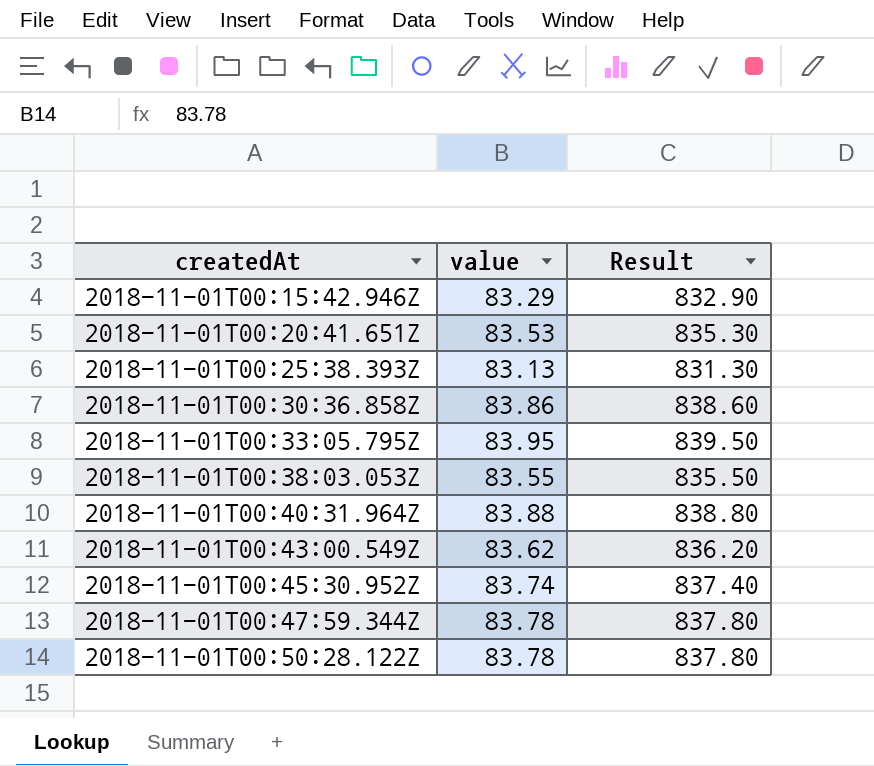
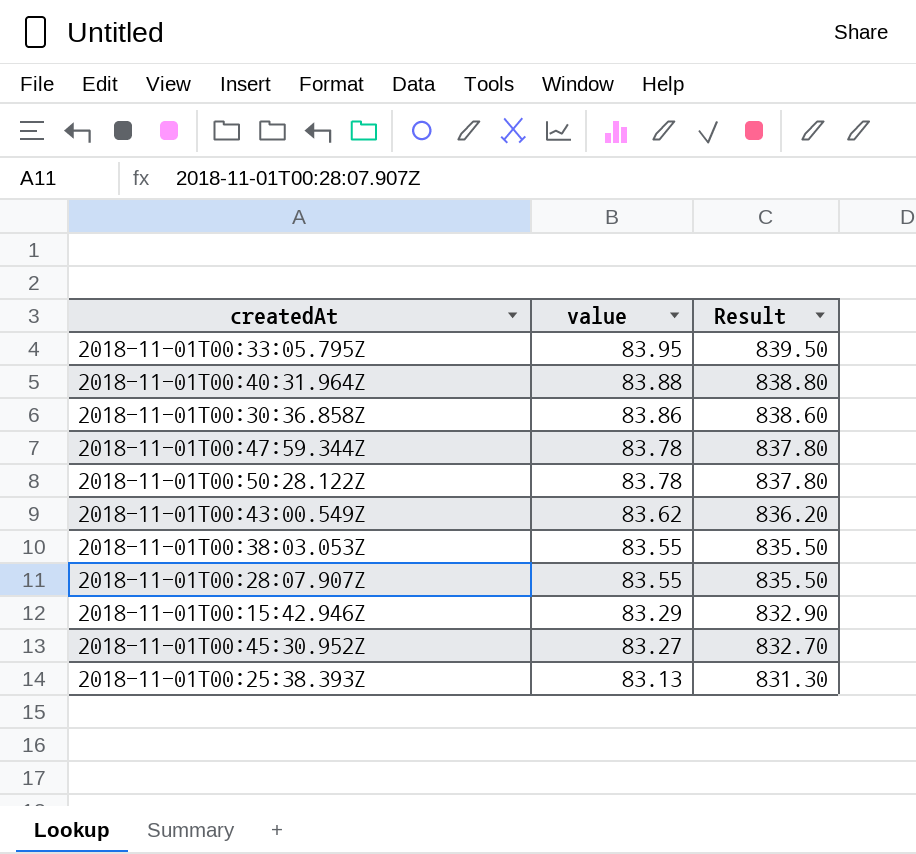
row order: createdAt ascending -> value descending
row 2018-11-01T00:20:41.651Z: 83.53 | 835.30 -> none
row 2018-11-01T00:28:07.907Z: none -> 83.55 | 835.50
2018-11-01T00:45:30.952Z | value: 83.74 -> 83.27
2018-11-01T00:45:30.952Z | Result: 837.40 -> 832.70

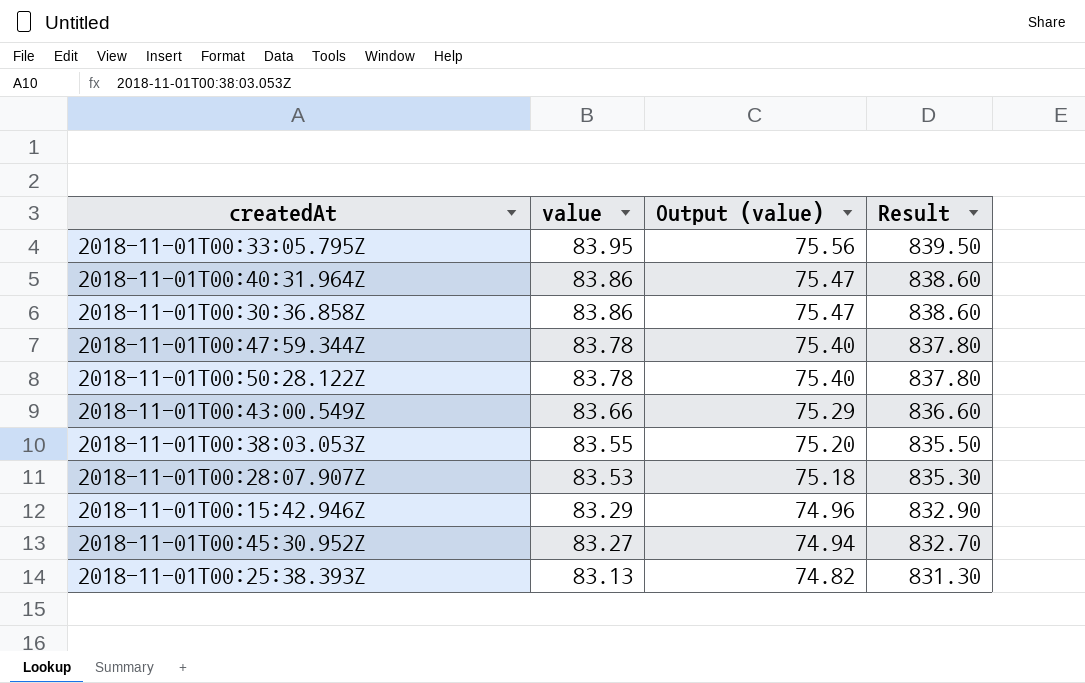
column Output (value) | formula: none -> [value] * 0.9
2018-11-01T00:40:31.964Z | value: 83.88 -> 83.86
2018-11-01T00:40:31.964Z | Result: 838.80 -> 838.60
2018-11-01T00:43:00.549Z | value: 83.62 -> 83.66
2018-11-01T00:43:00.549Z | Result: 836.20 -> 836.60
2018-11-01T00:28:07.907Z | value: 83.55 -> 83.53
2018-11-01T00:28:07.907Z | Result: 835.50 -> 835.30

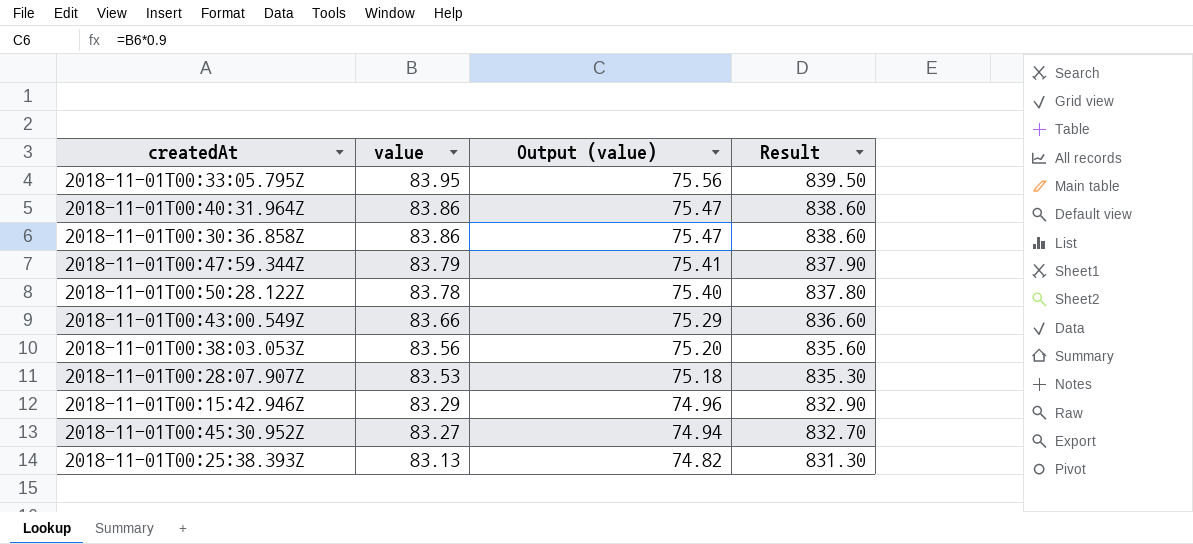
2018-11-01T00:47:59.344Z | value: 83.78 -> 83.79
2018-11-01T00:47:59.344Z | Output (value): 75.40 -> 75.41
2018-11-01T00:47:59.344Z | Result: 837.80 -> 837.90
2018-11-01T00:38:03.053Z | value: 83.55 -> 83.56
2018-11-01T00:38:03.053Z | Result: 835.50 -> 835.60

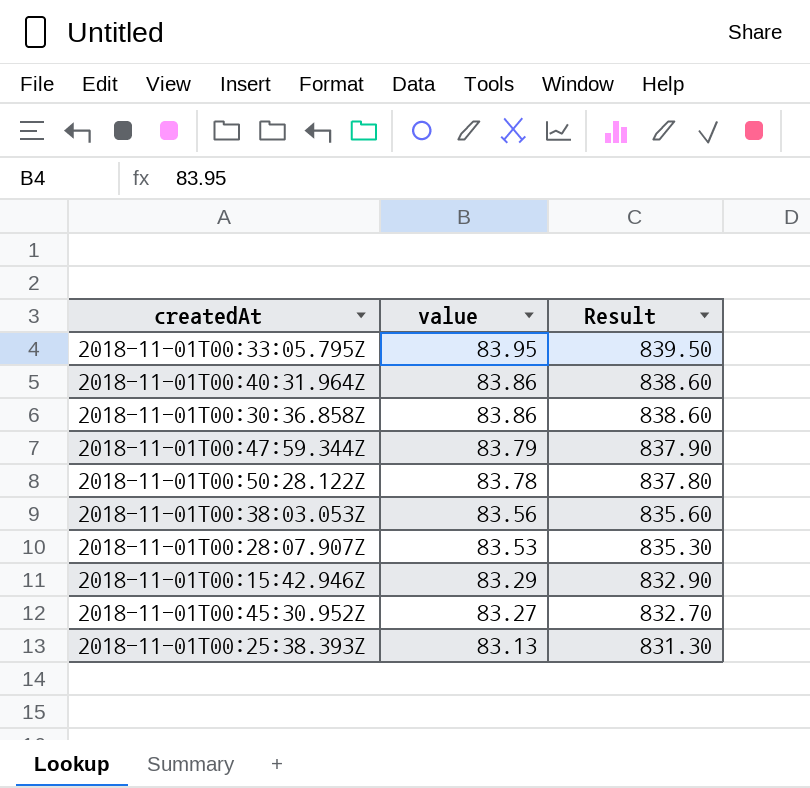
column Output (value) | formula: [value] * 0.9 -> none
row 2018-11-01T00:43:00.549Z: 83.66 | 75.29 | 836.60 -> none

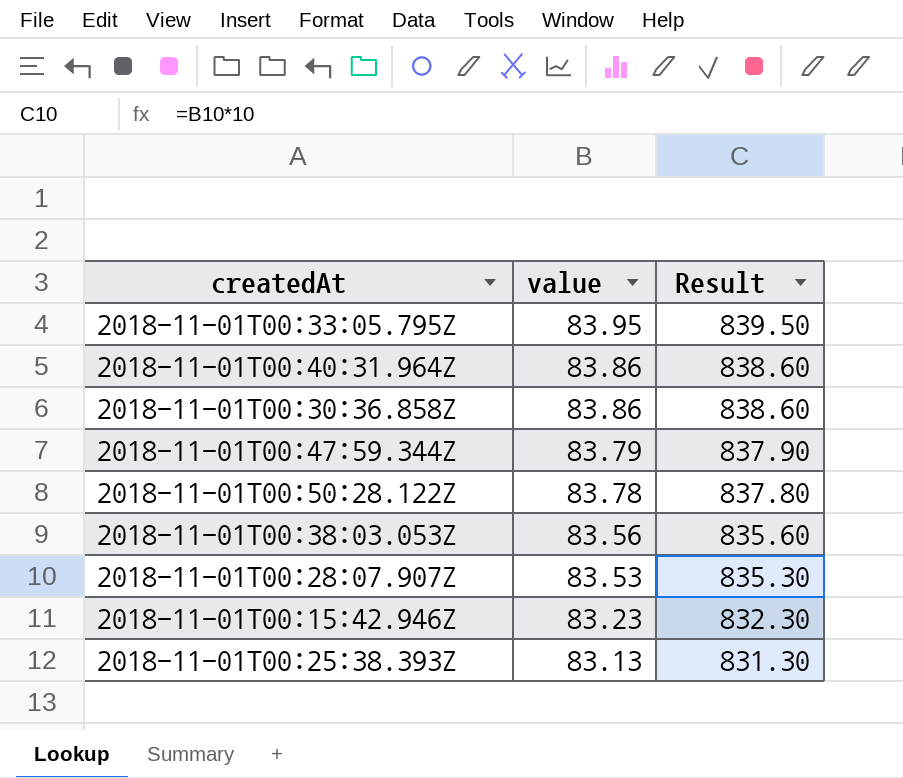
row 2018-11-01T00:45:30.952Z: 83.27 | 832.70 -> none
2018-11-01T00:15:42.946Z | value: 83.29 -> 83.23
2018-11-01T00:15:42.946Z | Result: 832.90 -> 832.30

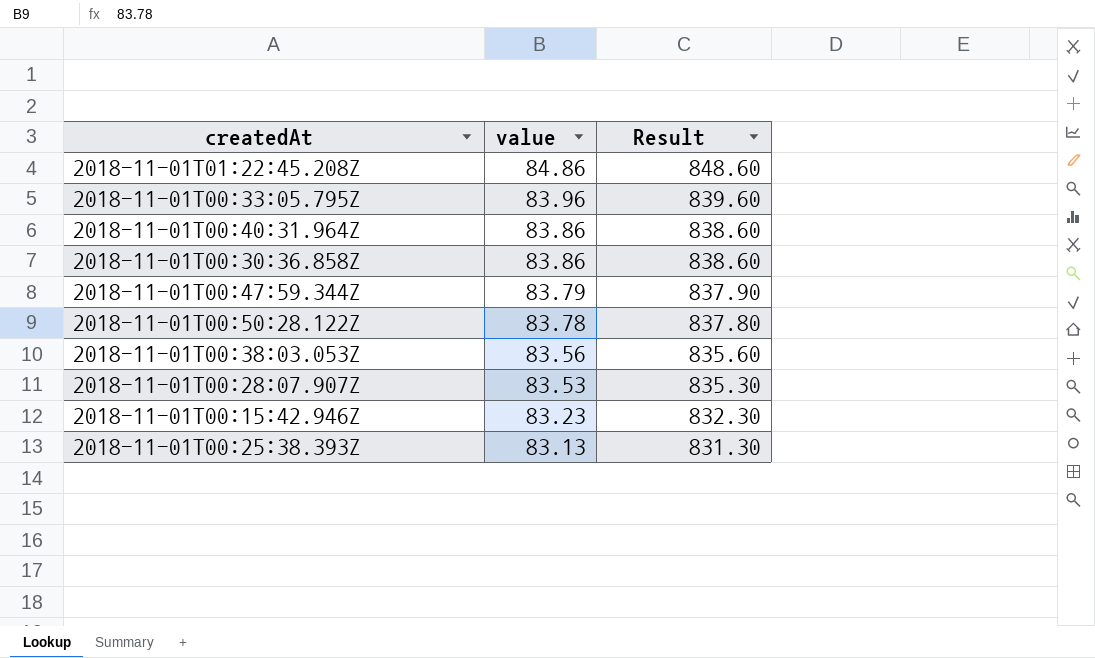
row 2018-11-01T01:22:45.208Z: none -> 84.86 | 848.60
2018-11-01T00:33:05.795Z | value: 83.95 -> 83.96
2018-11-01T00:33:05.795Z | Result: 839.50 -> 839.60

